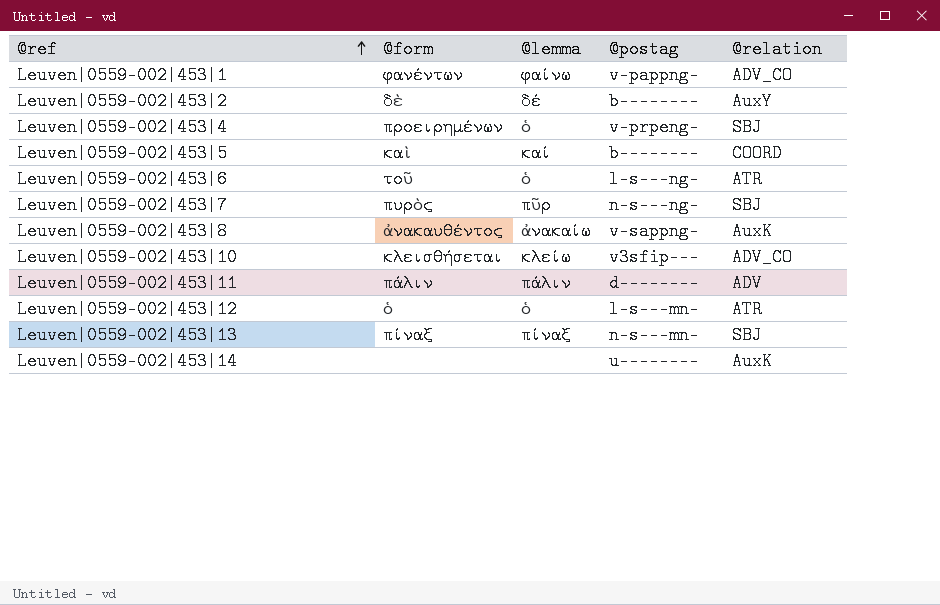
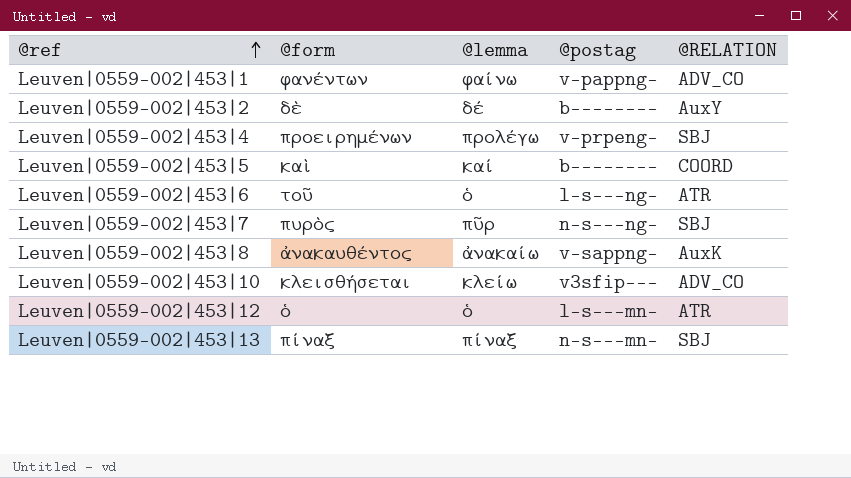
column name: @relation -> @RELATION
row Leuven|0559-002|453|11: πάλιν | πάλιν | d-------- | ADV -> none
row Leuven|0559-002|453|14: none | none | u-------- | AuxK -> none
Leuven|0559-002|453|4 | @lemma: ὁ -> προλέγω

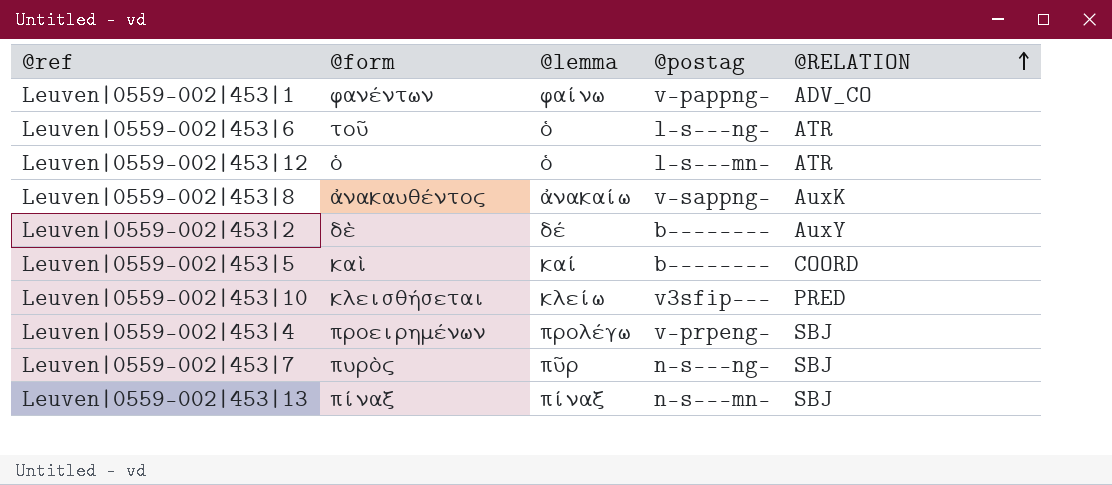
row order: @ref ascending -> @RELATION ascending
Leuven|0559-002|453|10 | @RELATION: ADV_CO -> PRED

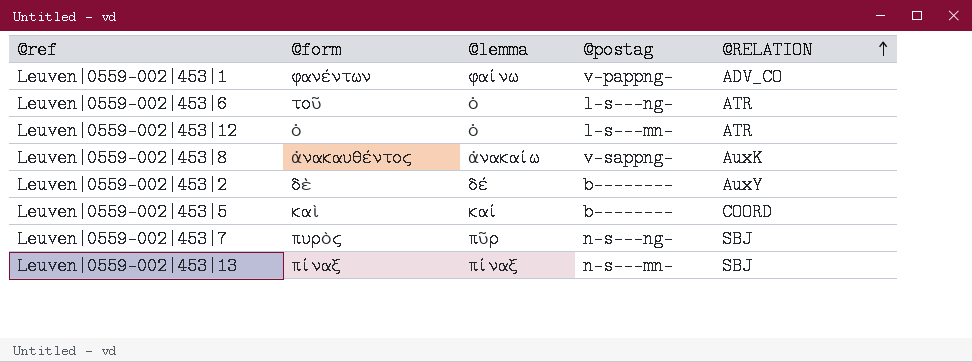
row Leuven|0559-002|453|10: κλεισθήσεται | κλείω | v3sfip--- | PRED -> none
row Leuven|0559-002|453|4: προειρημένων | προλέγω | v-prpeng- | SBJ -> none

